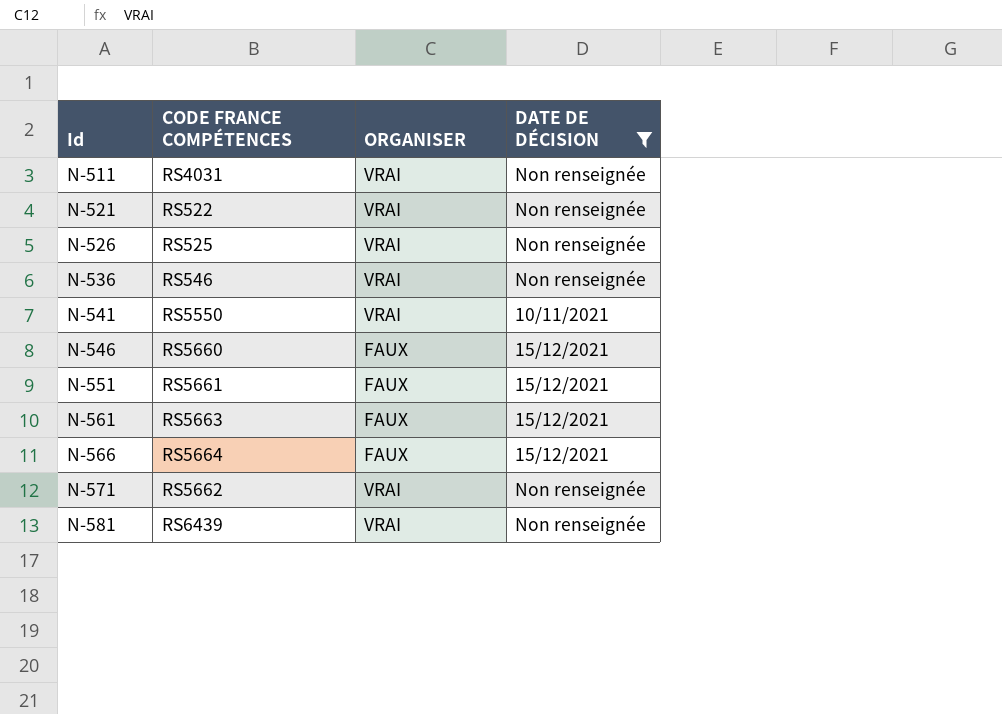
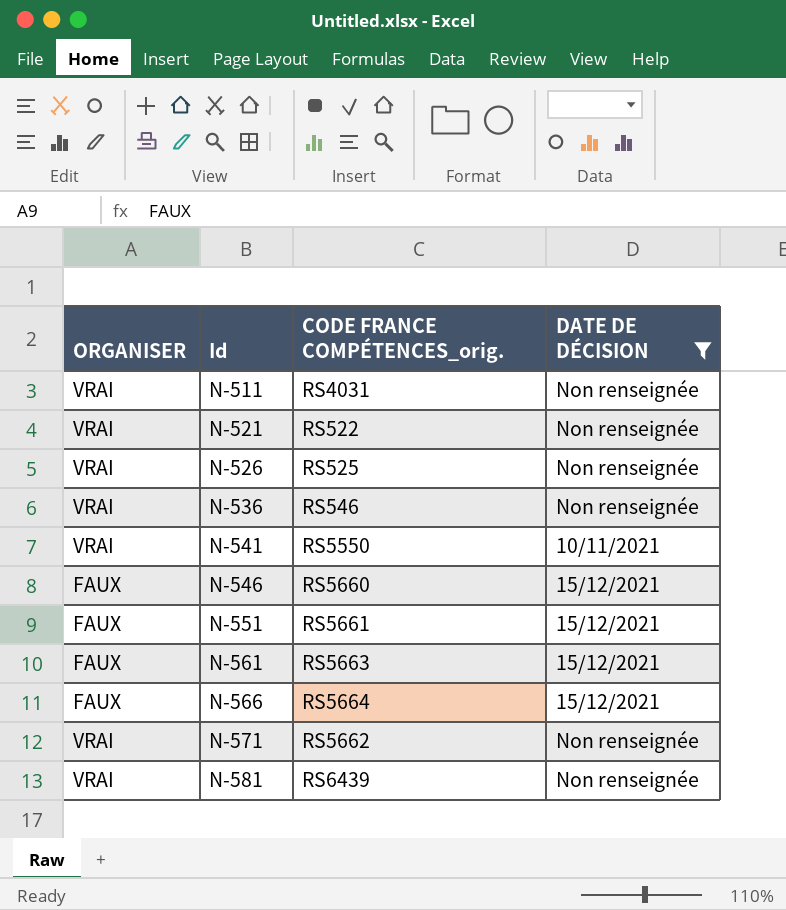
column ORGANISER | position: 3 -> 1
column name: CODE FRANCE COMPÉTENCES -> CODE FRANCE COMPÉTENCES_orig.

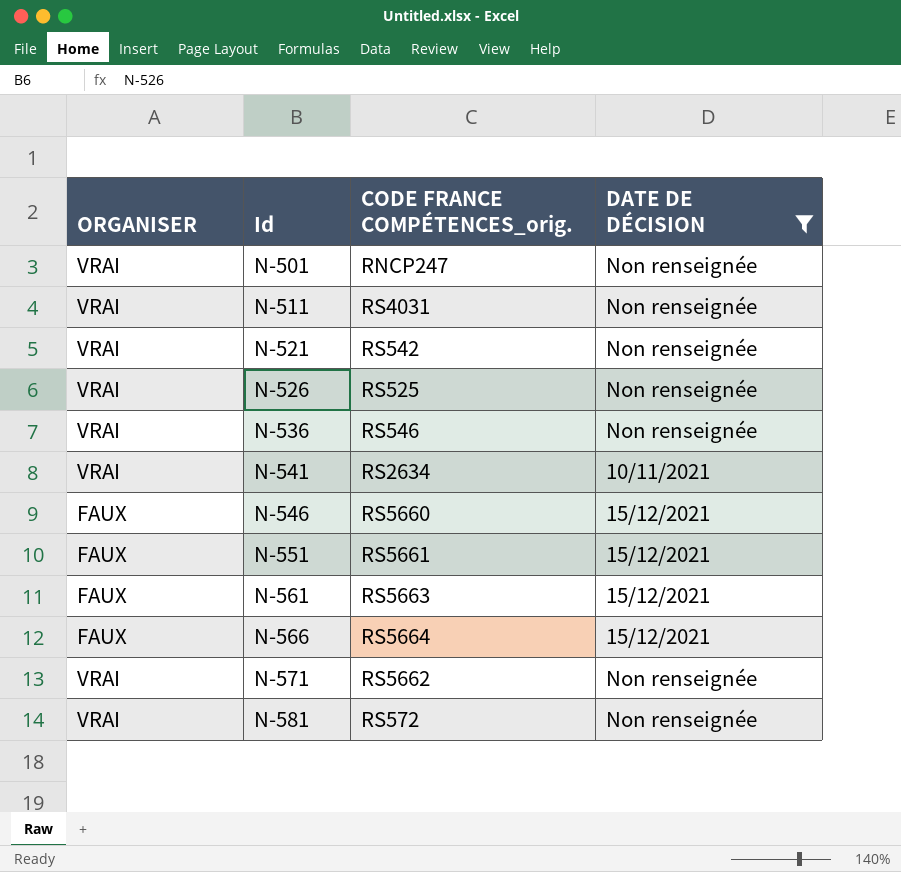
row N-501: none -> VRAI | RNCP247 | Non renseignée
N-521 | CODE FRANCE COMPÉTENCES_orig.: RS522 -> RS542
N-541 | CODE FRANCE COMPÉTENCES_orig.: RS5550 -> RS2634
N-581 | CODE FRANCE COMPÉTENCES_orig.: RS6439 -> RS572

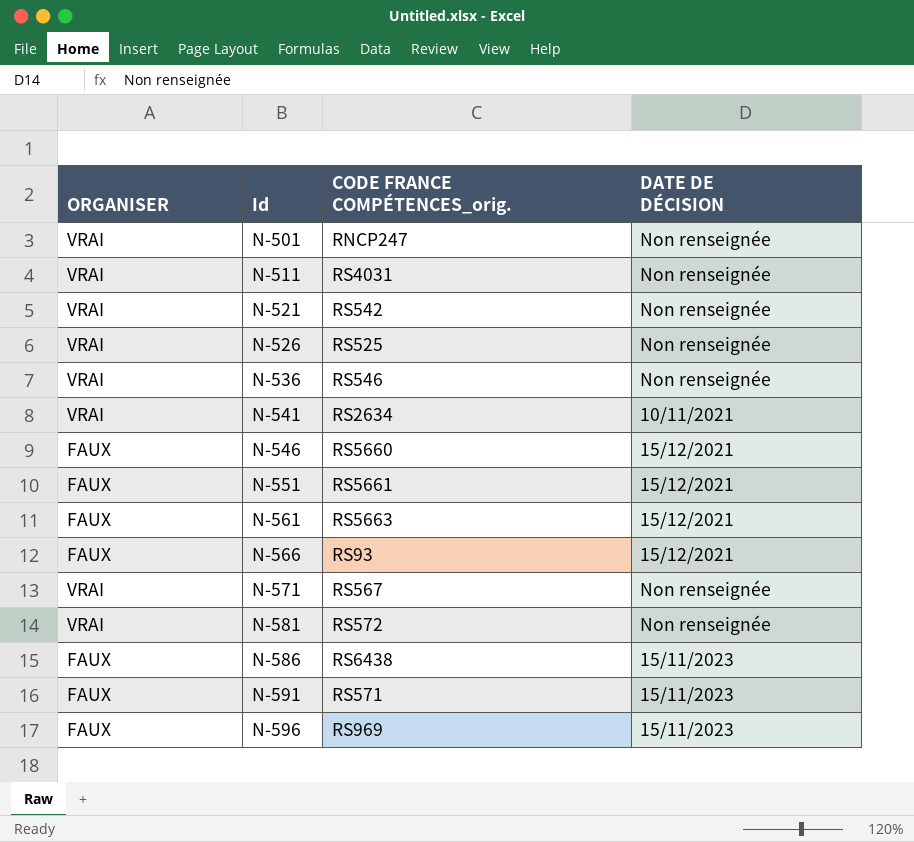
filter: DATE DE DÉCISION != 15/11/2023 -> none
N-566 | CODE FRANCE COMPÉTENCES_orig.: RS5664 -> RS93
N-571 | CODE FRANCE COMPÉTENCES_orig.: RS5662 -> RS567

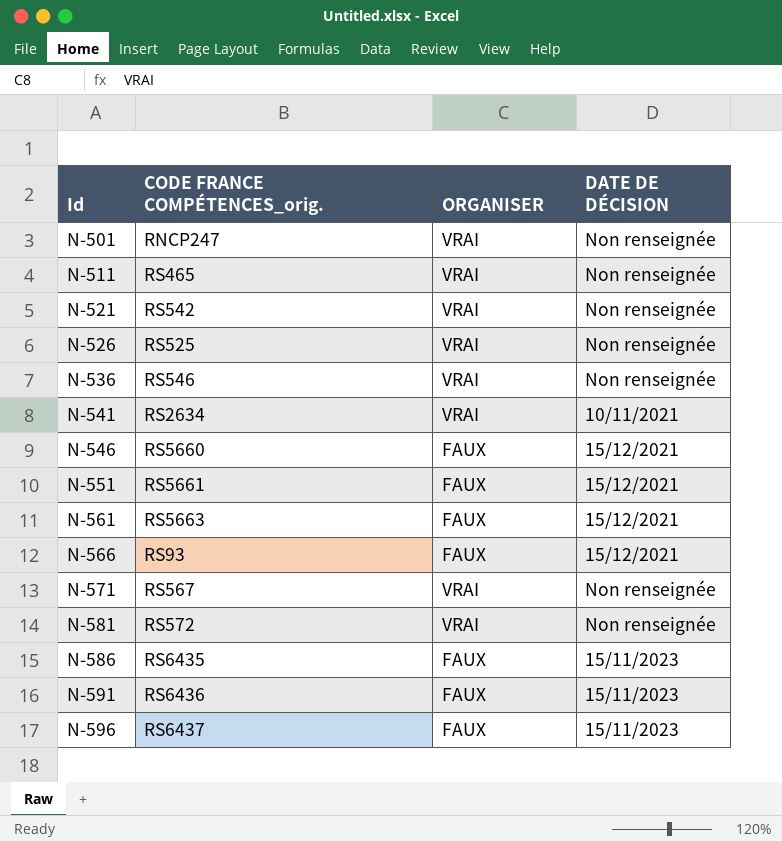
column ORGANISER | position: 1 -> 3
N-511 | CODE FRANCE COMPÉTENCES_orig.: RS4031 -> RS465
N-586 | CODE FRANCE COMPÉTENCES_orig.: RS6438 -> RS6435
N-591 | CODE FRANCE COMPÉTENCES_orig.: RS571 -> RS6436
N-596 | CODE FRANCE COMPÉTENCES_orig.: RS969 -> RS6437

